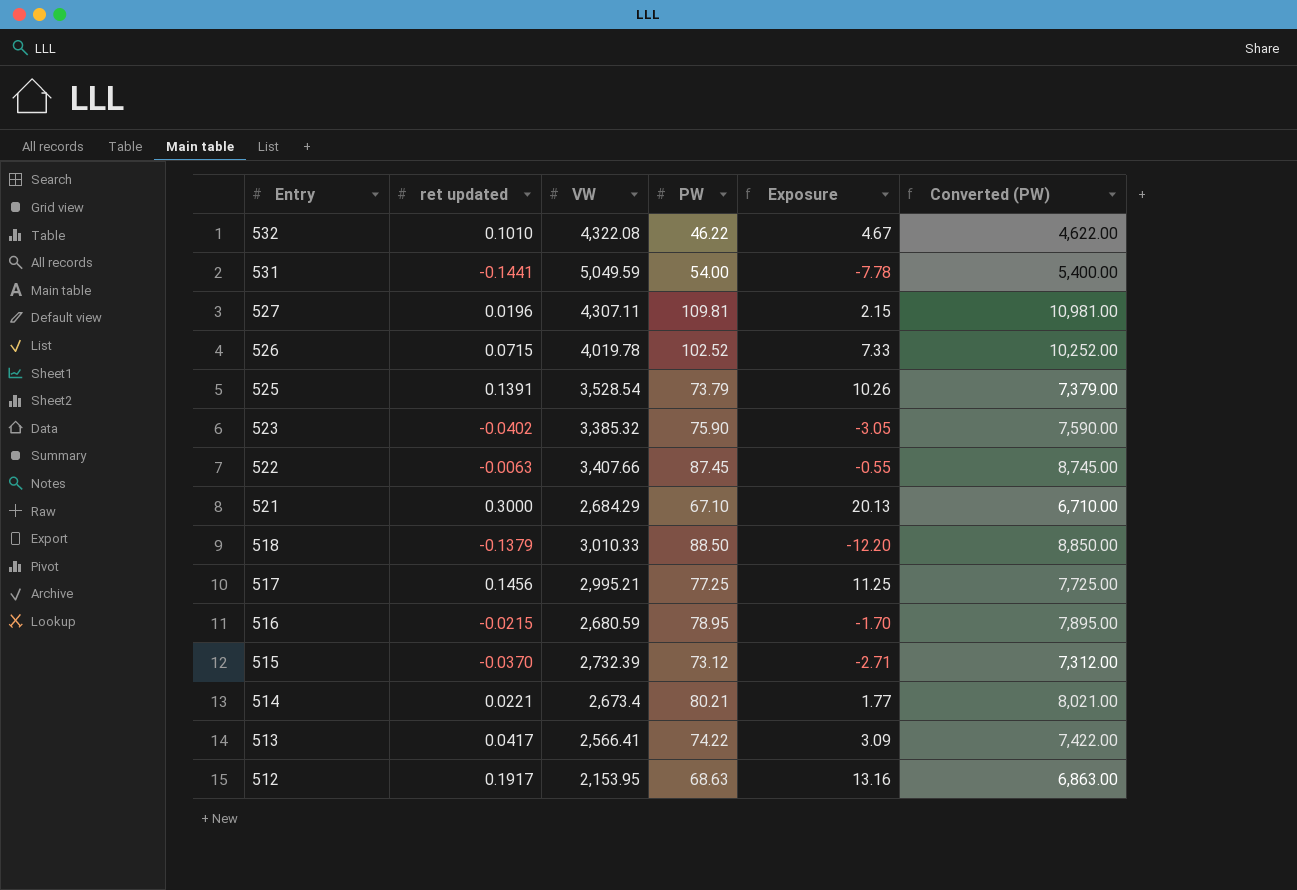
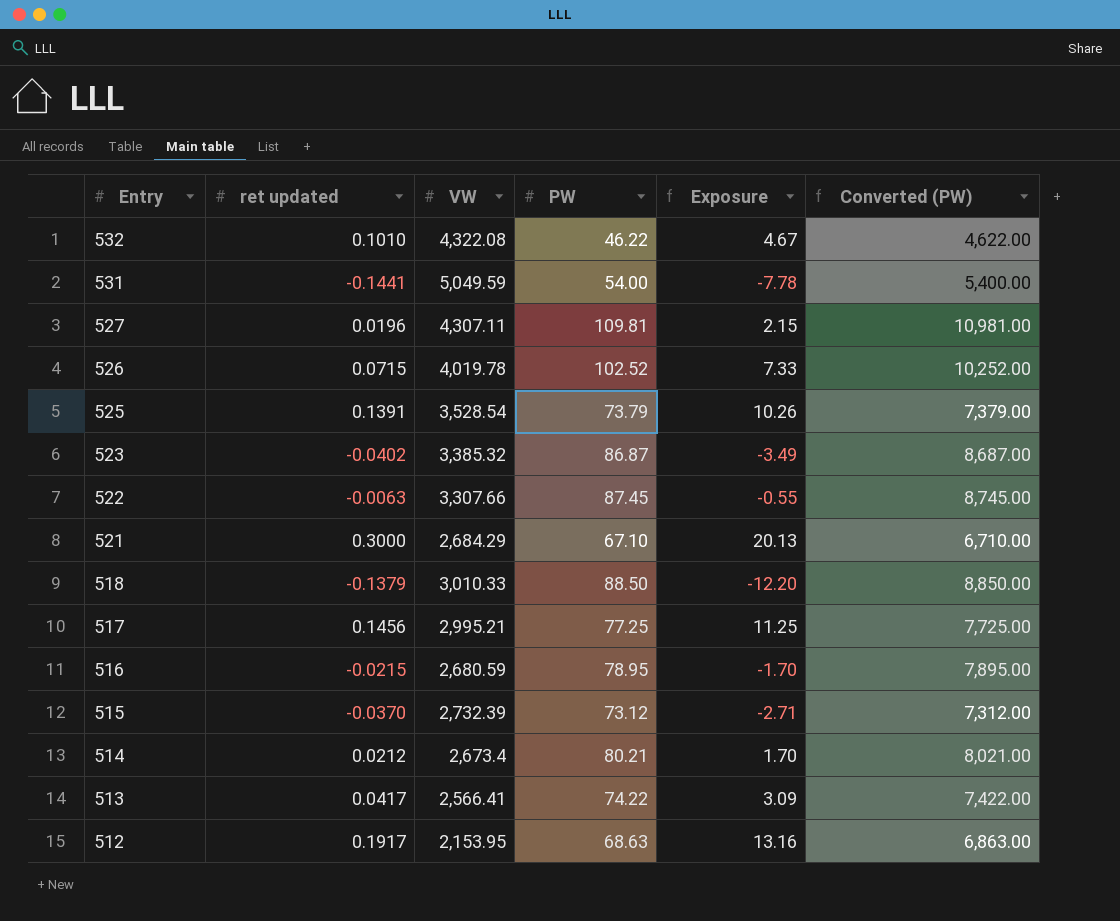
523 | PW: 75.90 -> 86.87
523 | Exposure: -3.05 -> -3.49
523 | Converted (PW): 7,590.00 -> 8,687.00
522 | VW: 3,407.66 -> 3,307.66
514 | ret updated: 0.0221 -> 0.0212
514 | Exposure: 1.77 -> 1.70

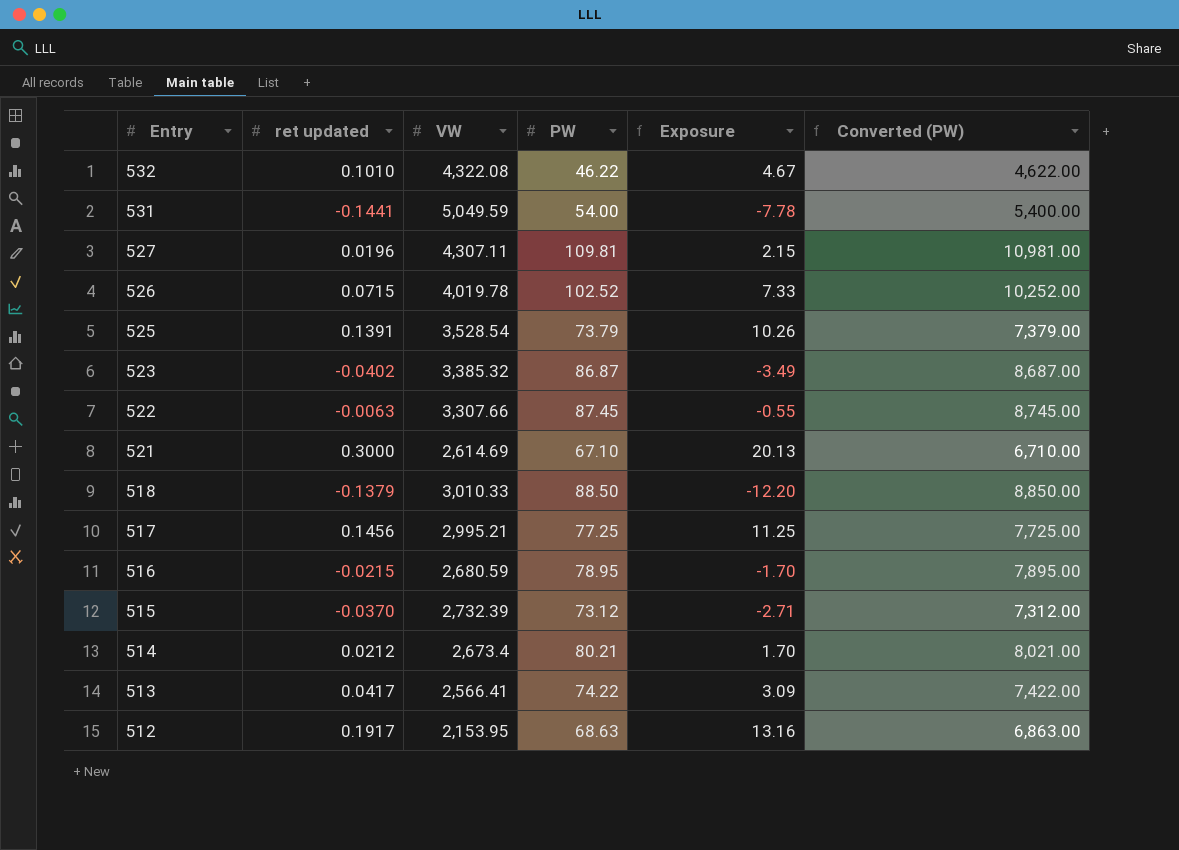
521 | VW: 2,684.29 -> 2,614.69

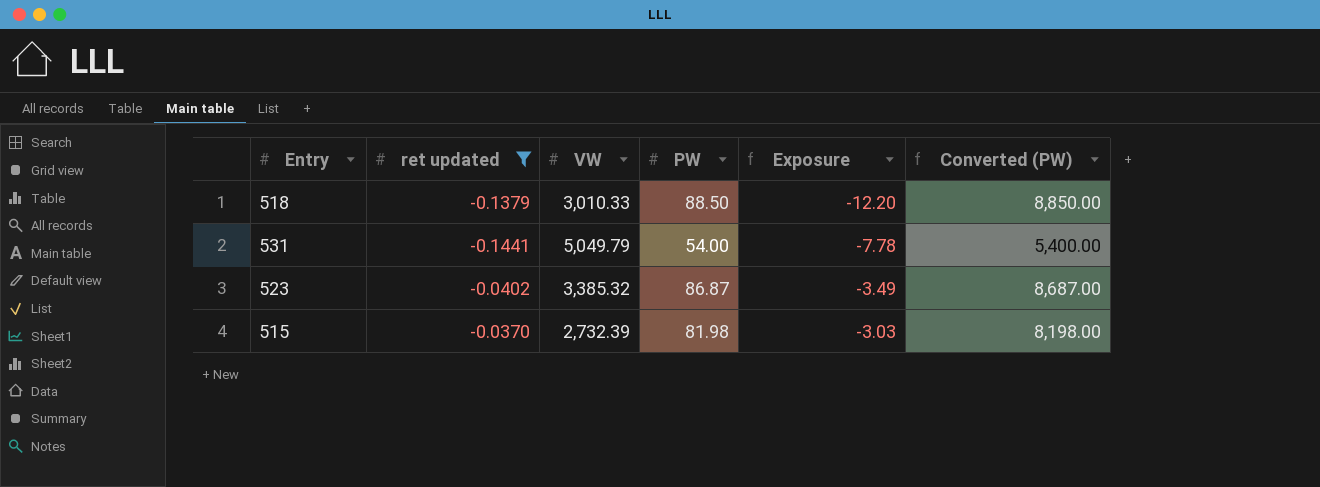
filter: none -> ret updated <= -0.0370
row order: Entry descending -> Exposure ascending
531 | VW: 5,049.59 -> 5,049.79
515 | PW: 73.12 -> 81.98
515 | Exposure: -2.71 -> -3.03
515 | Converted (PW): 7,312.00 -> 8,198.00

